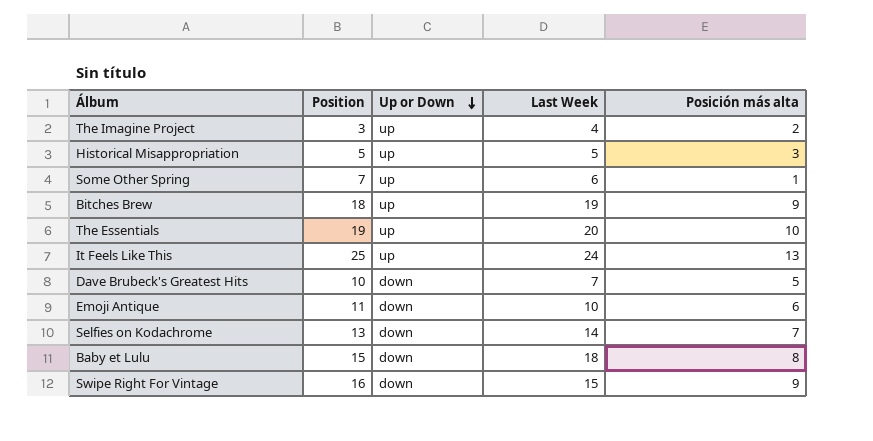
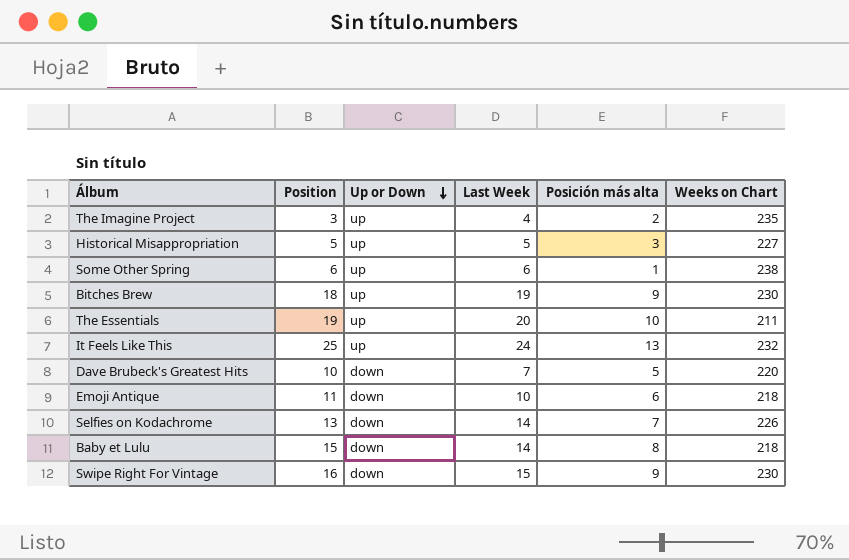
column Weeks on Chart | position: none -> 6
Some Other Spring | Position: 7 -> 6
Baby et Lulu | Last Week: 18 -> 14

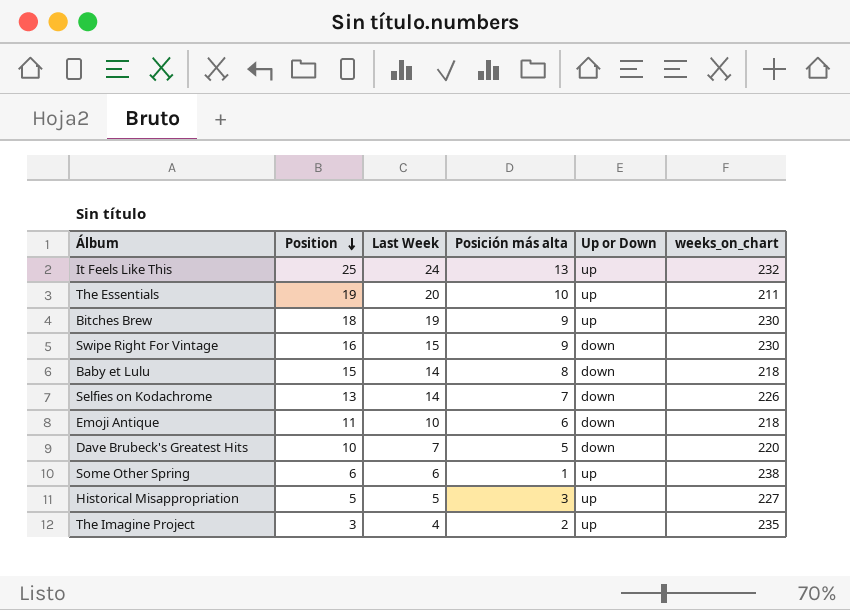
row order: Up or Down descending -> Position descending
column Up or Down | position: 3 -> 5
column name: Weeks on Chart -> weeks_on_chart

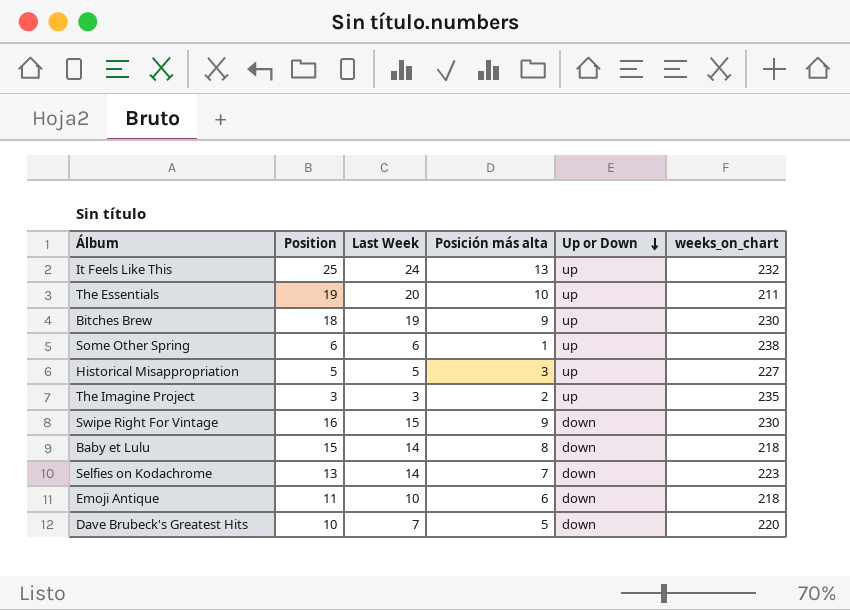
row order: Position descending -> Up or Down descending
The Imagine Project | Last Week: 4 -> 3
Selfies on Kodachrome | weeks_on_chart: 226 -> 223

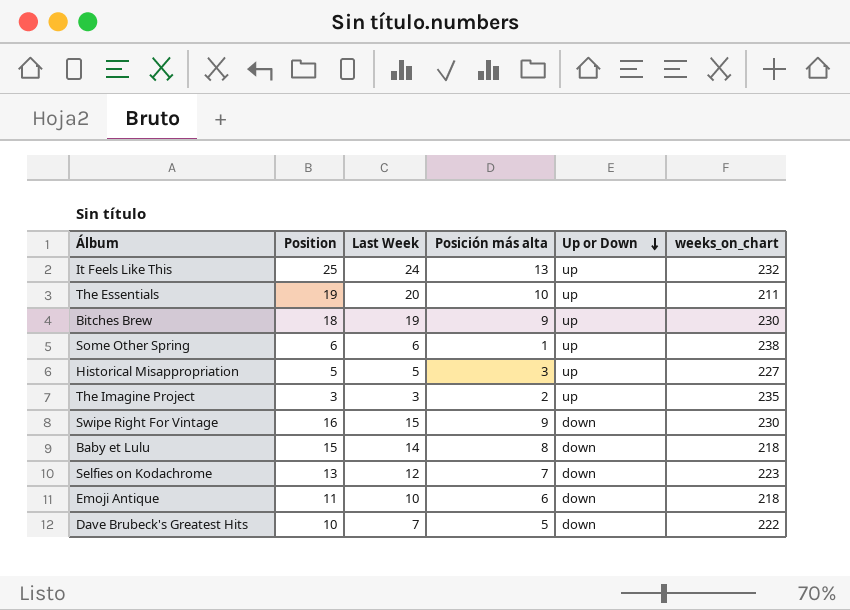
Selfies on Kodachrome | Last Week: 14 -> 12
Dave Brubeck's Greatest Hits | weeks_on_chart: 220 -> 222

